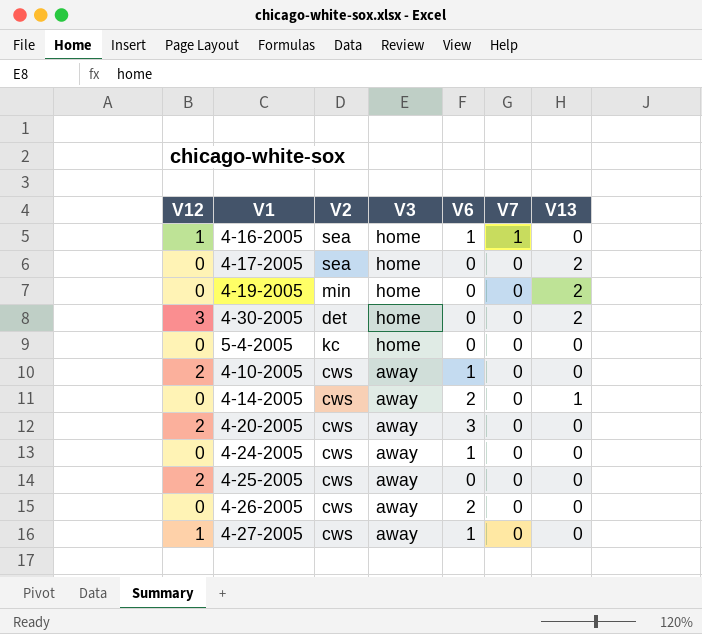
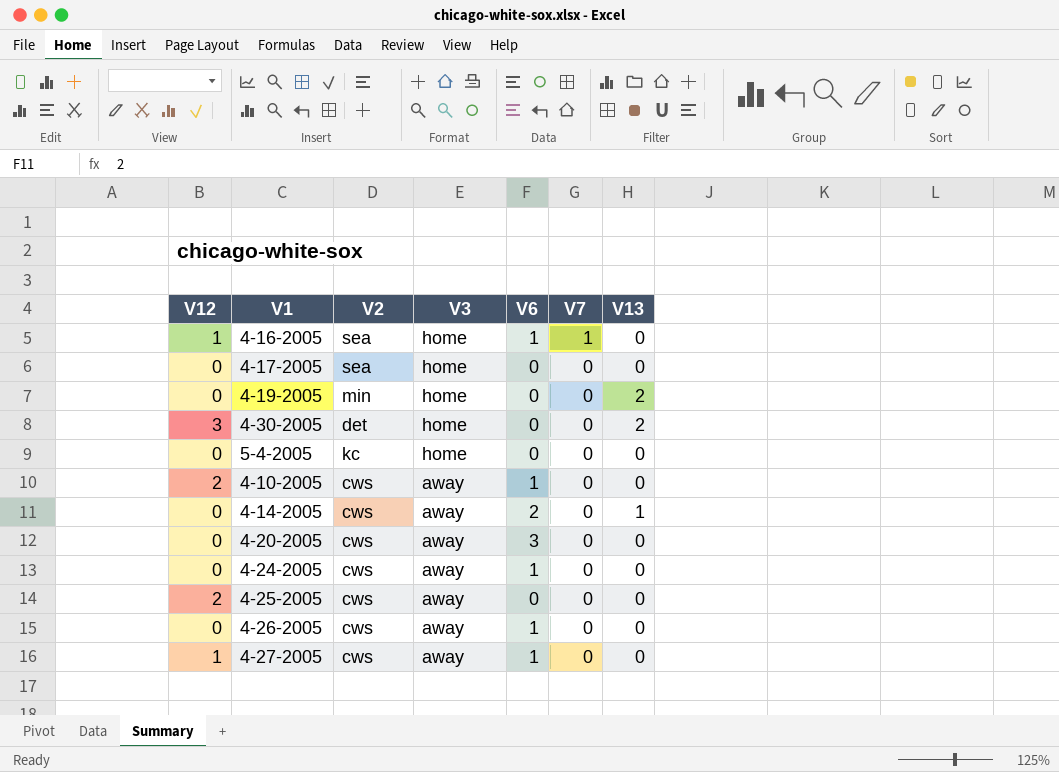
4-17-2005 | V13: 2 -> 0
4-20-2005 | V12: 2 -> 0
4-26-2005 | V6: 2 -> 1

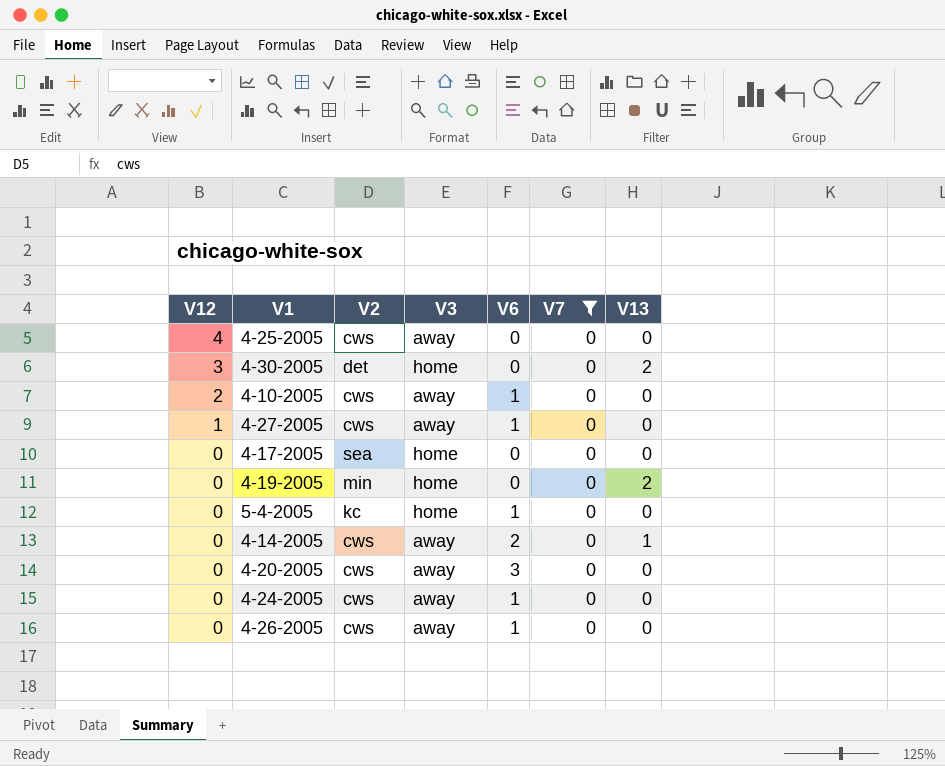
filter: none -> V7 = 0
row order: V3 descending -> V12 descending
4-25-2005 | V12: 2 -> 4
5-4-2005 | V6: 0 -> 1

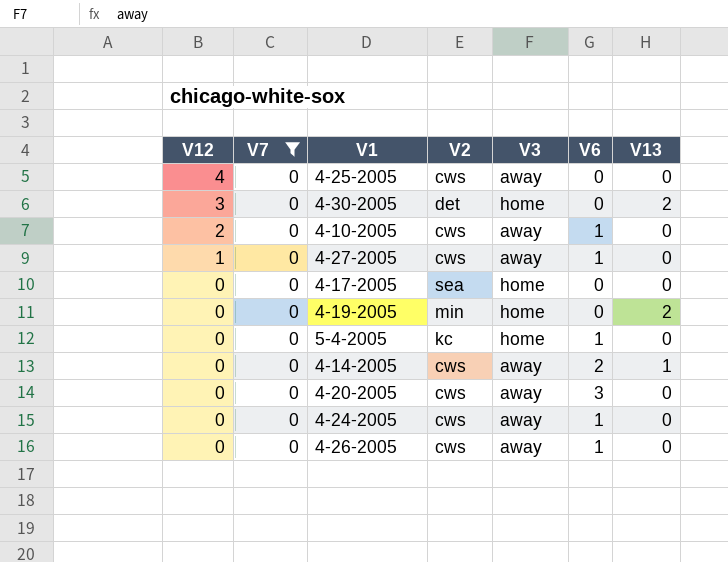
column V7 | position: 6 -> 2

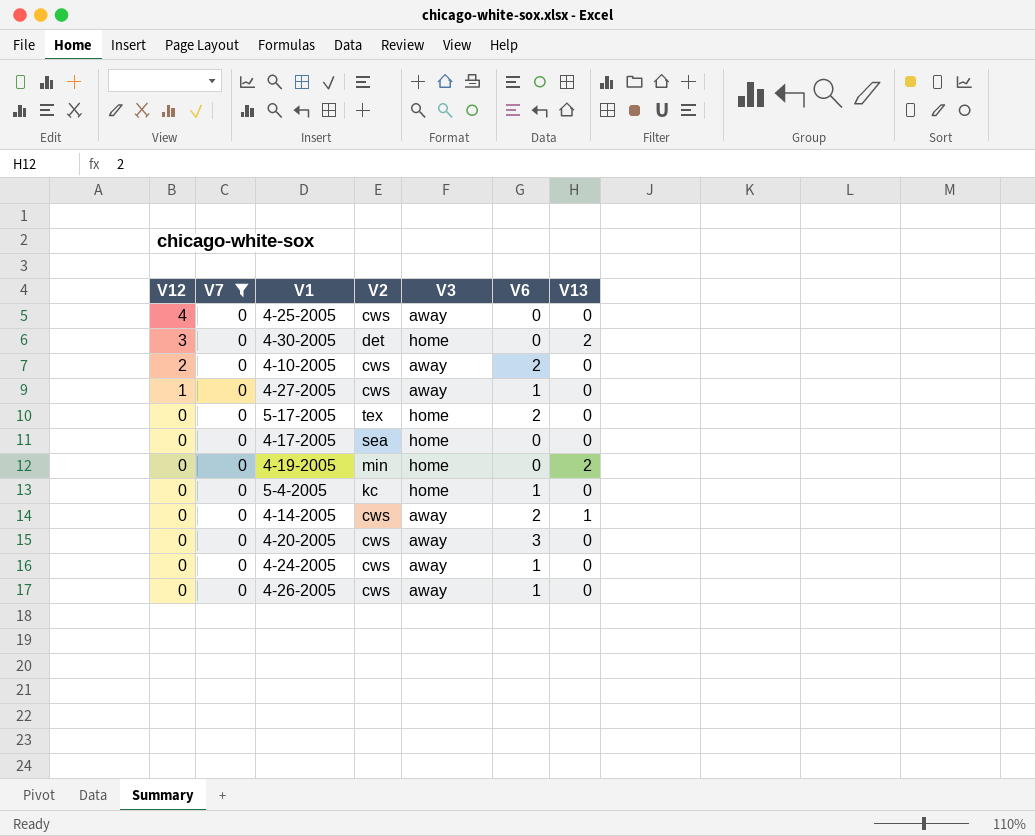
4-10-2005 | V6: 1 -> 2
row 5-17-2005: none -> 0 | 0 | tex | home | 2 | 0

